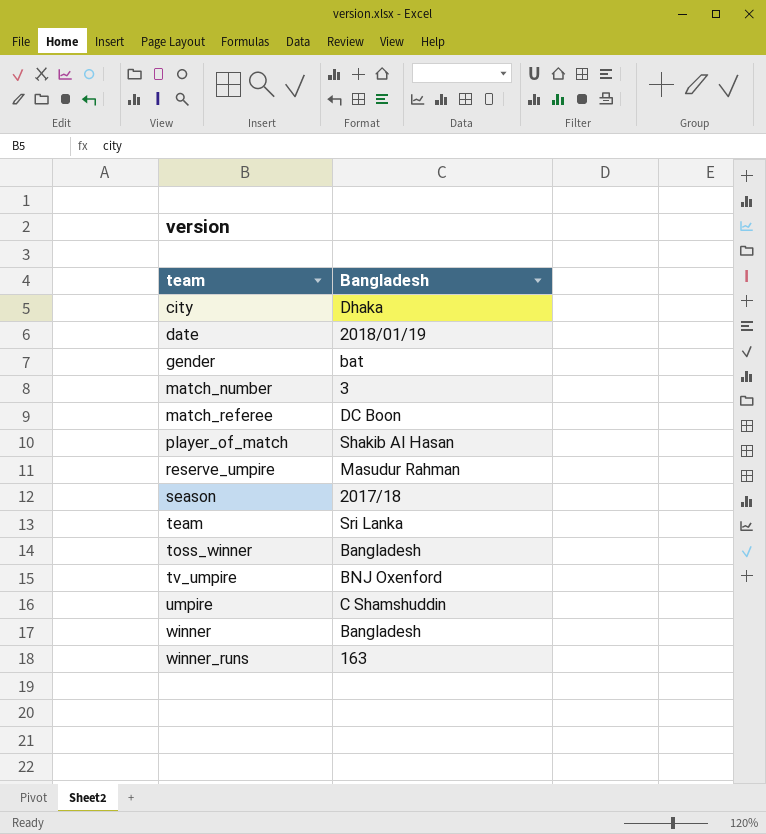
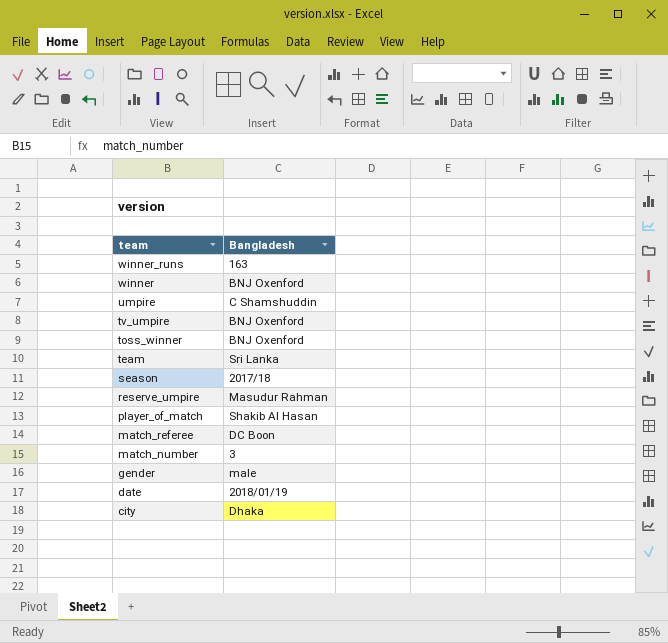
row order: team ascending -> team descending
winner | Bangladesh: Bangladesh -> BNJ Oxenford
toss_winner | Bangladesh: Bangladesh -> BNJ Oxenford
gender | Bangladesh: bat -> male

